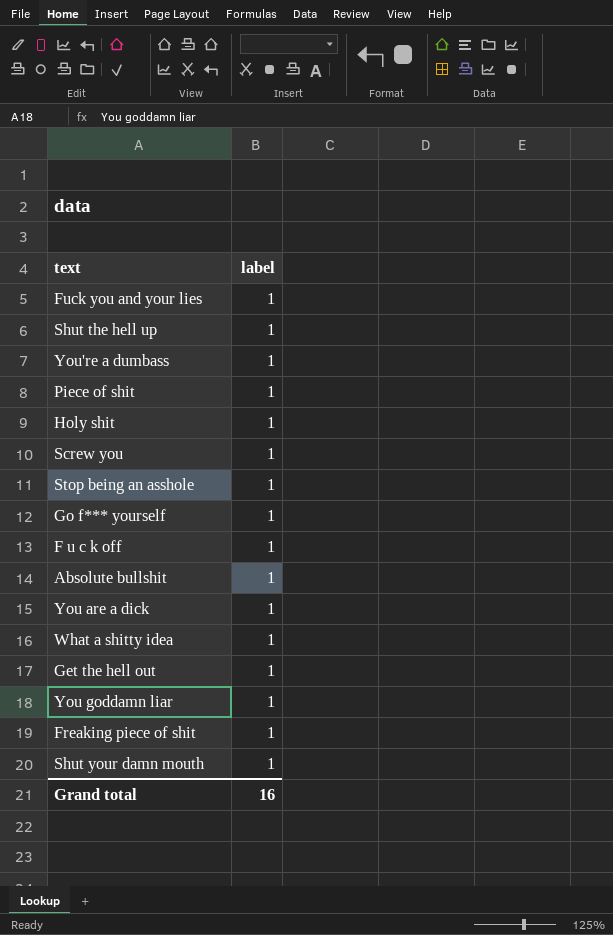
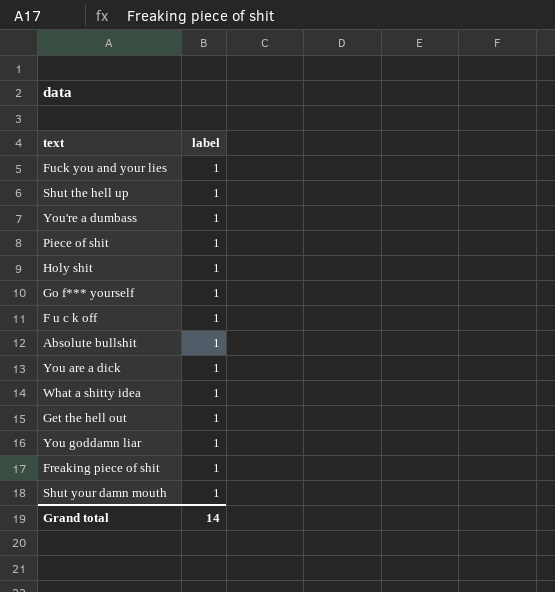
row Screw you: 1 -> none
row Stop being an asshole: 1 -> none
Grand total | label: 16 -> 14

